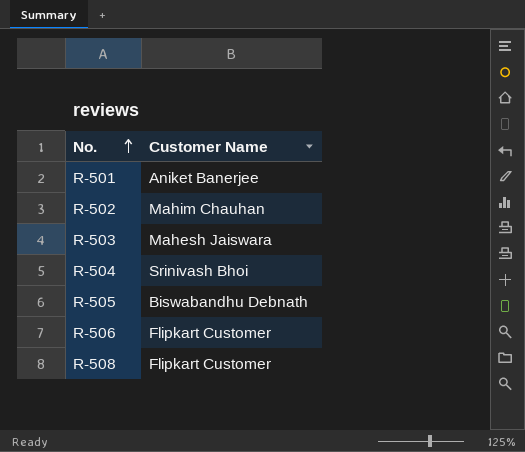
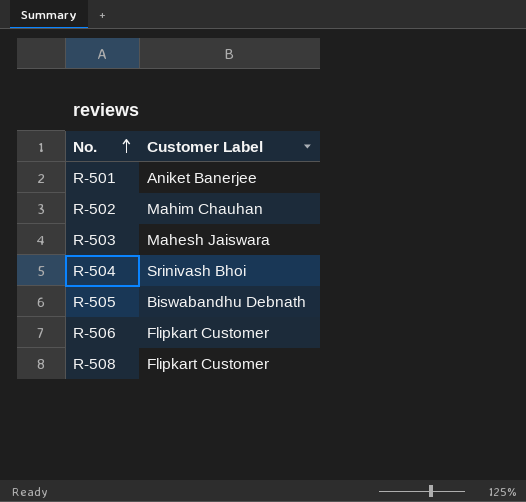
column name: Customer Name -> Customer Label

